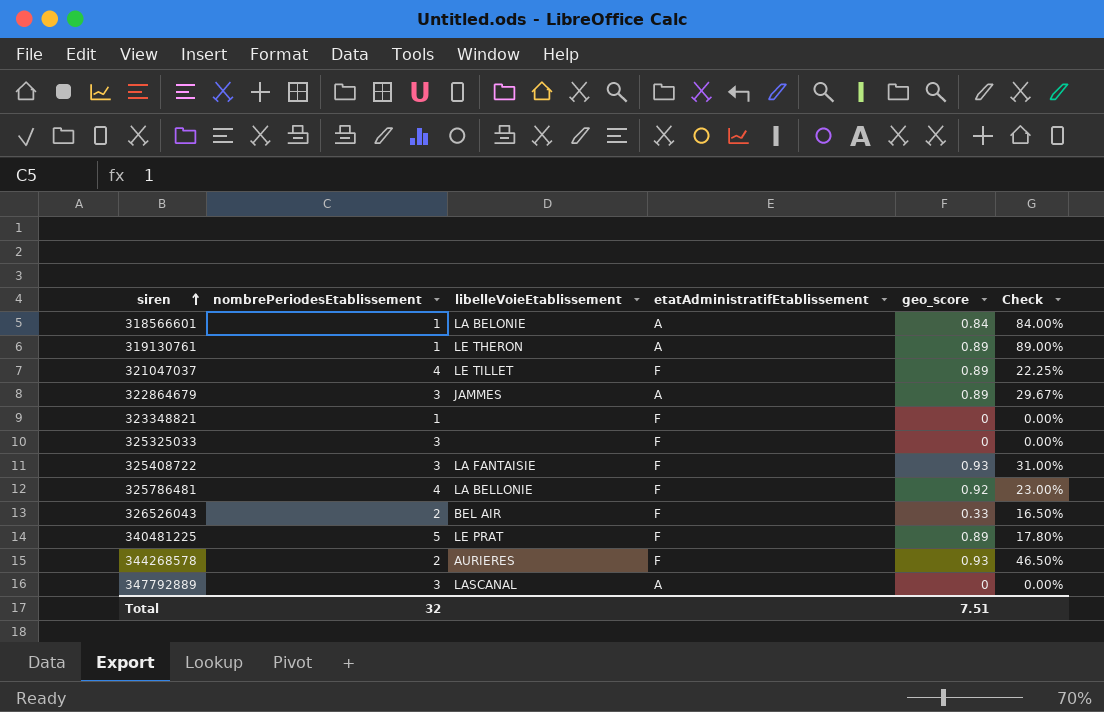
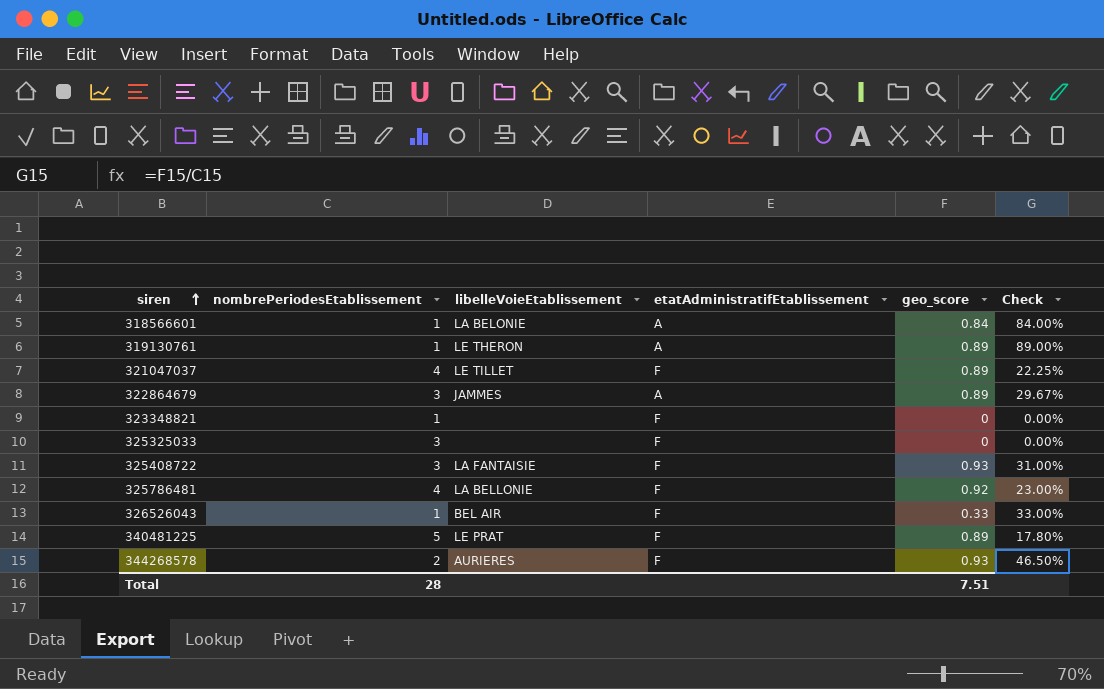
row 347792889: 3 | LASCANAL | A | 0 | 0.00% -> none
326526043 | nombrePeriodesEtablissement: 2 -> 1
326526043 | Check: 16.50% -> 33.00%
Total | nombrePeriodesEtablissement: 32 -> 28

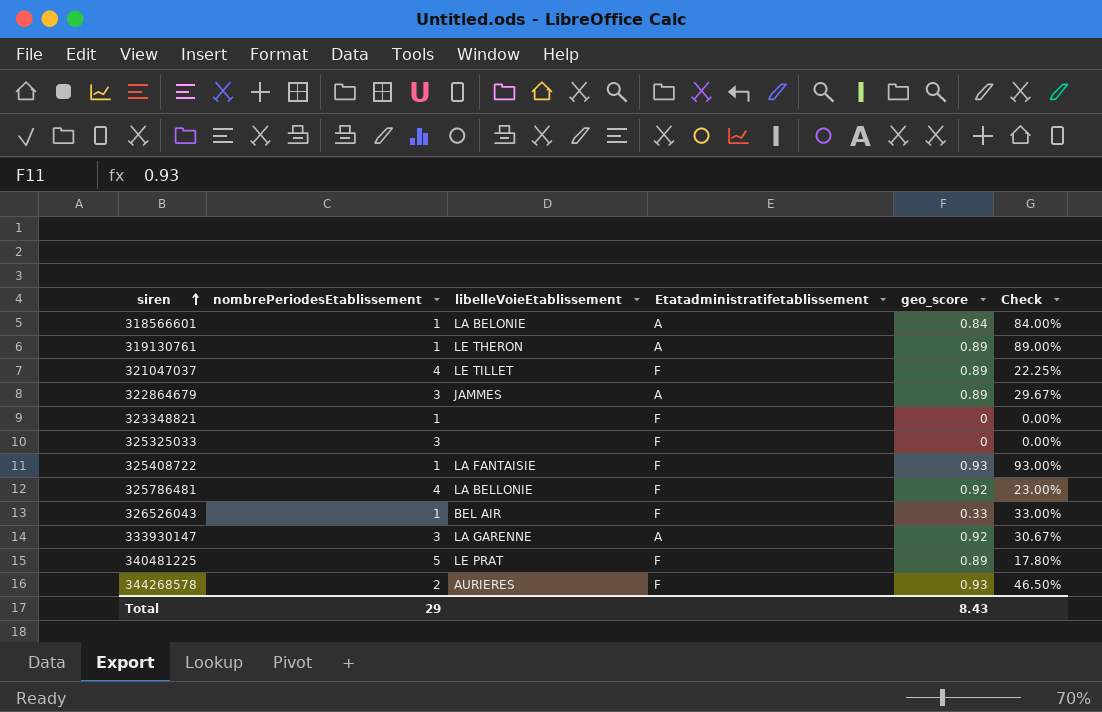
column name: etatAdministratifEtablissement -> Etatadministratifetablissement
325408722 | nombrePeriodesEtablissement: 3 -> 1
325408722 | Check: 31.00% -> 93.00%
row 333930147: none -> 3 | LA GARENNE | A | 0.92 | 30.67%
Total | nombrePeriodesEtablissement: 28 -> 29
Total | geo_score: 7.51 -> 8.43

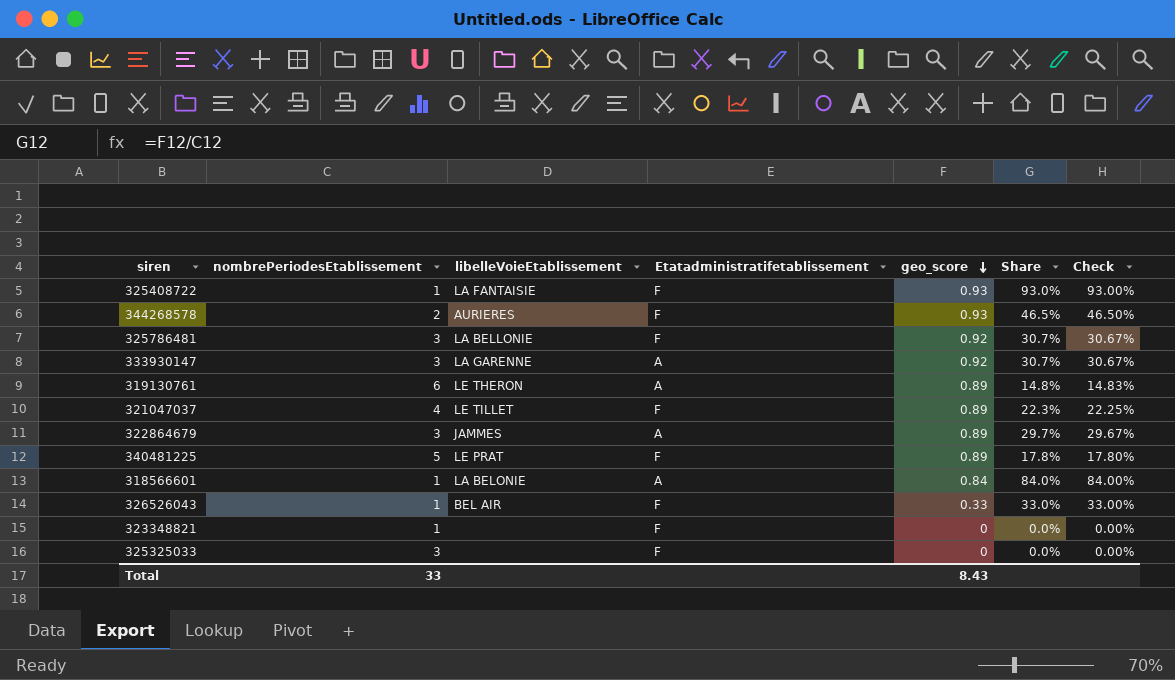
row order: siren ascending -> geo_score descending
column Share | formula: none -> [geo_score] / [nombrePeriodesEtablissement]
325786481 | nombrePeriodesEtablissement: 4 -> 3
325786481 | Check: 23.00% -> 30.67%
319130761 | nombrePeriodesEtablissement: 1 -> 6
319130761 | Check: 89.00% -> 14.83%
Total | nombrePeriodesEtablissement: 29 -> 33

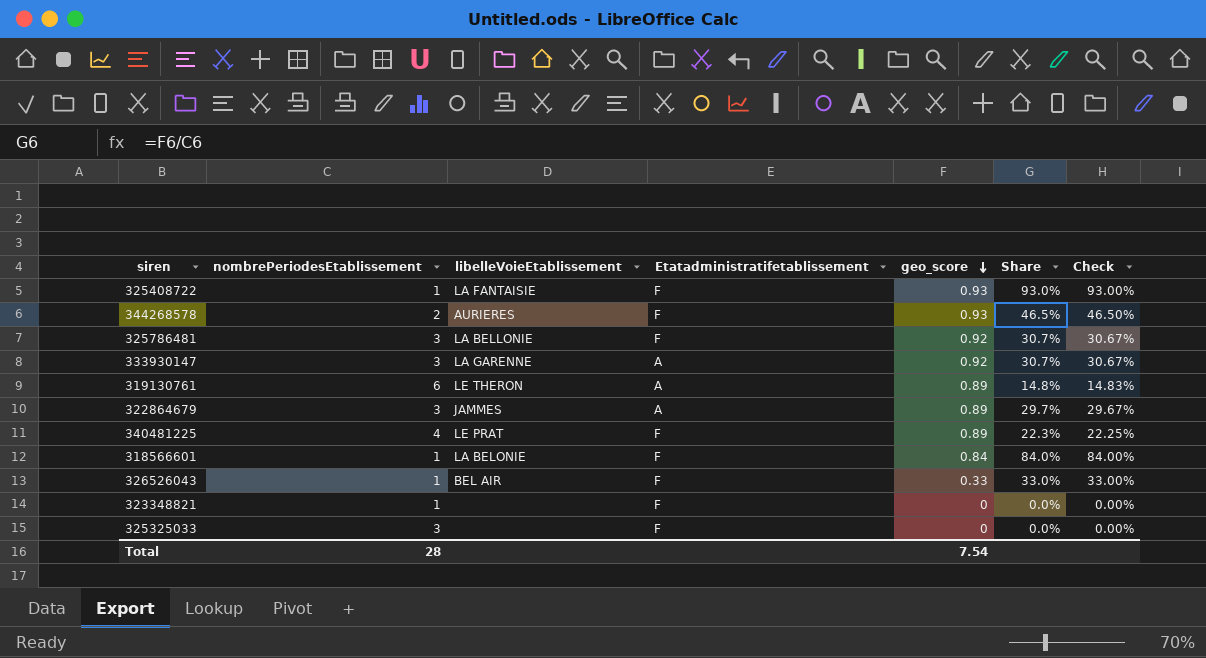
row 321047037: 4 | LE TILLET | F | 0.89 | 22.3% | 22.25% -> none
340481225 | nombrePeriodesEtablissement: 5 -> 4
340481225 | Share: 17.8% -> 22.3%
340481225 | Check: 17.80% -> 22.25%
318566601 | Etatadministratifetablissement: A -> F
Total | nombrePeriodesEtablissement: 33 -> 28
Total | geo_score: 8.43 -> 7.54

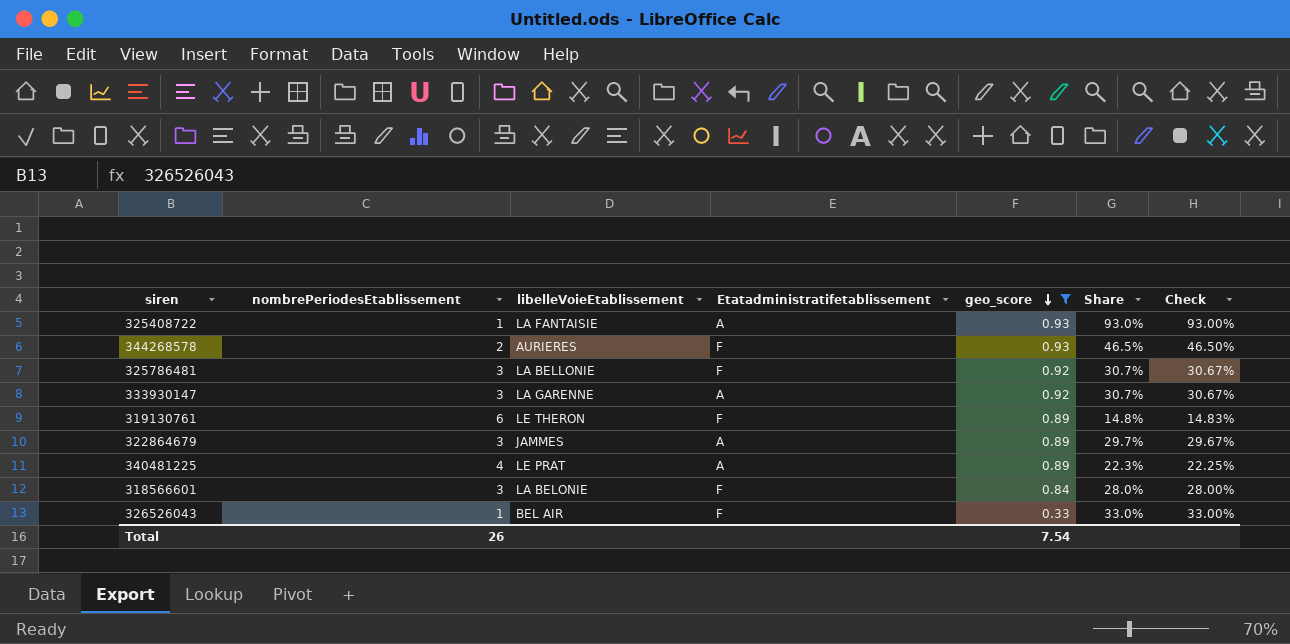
filter: none -> geo_score != 0
325408722 | Etatadministratifetablissement: F -> A
319130761 | Etatadministratifetablissement: A -> F
340481225 | Etatadministratifetablissement: F -> A
318566601 | nombrePeriodesEtablissement: 1 -> 3
318566601 | Share: 84.0% -> 28.0%
318566601 | Check: 84.00% -> 28.00%
Total | nombrePeriodesEtablissement: 28 -> 26

